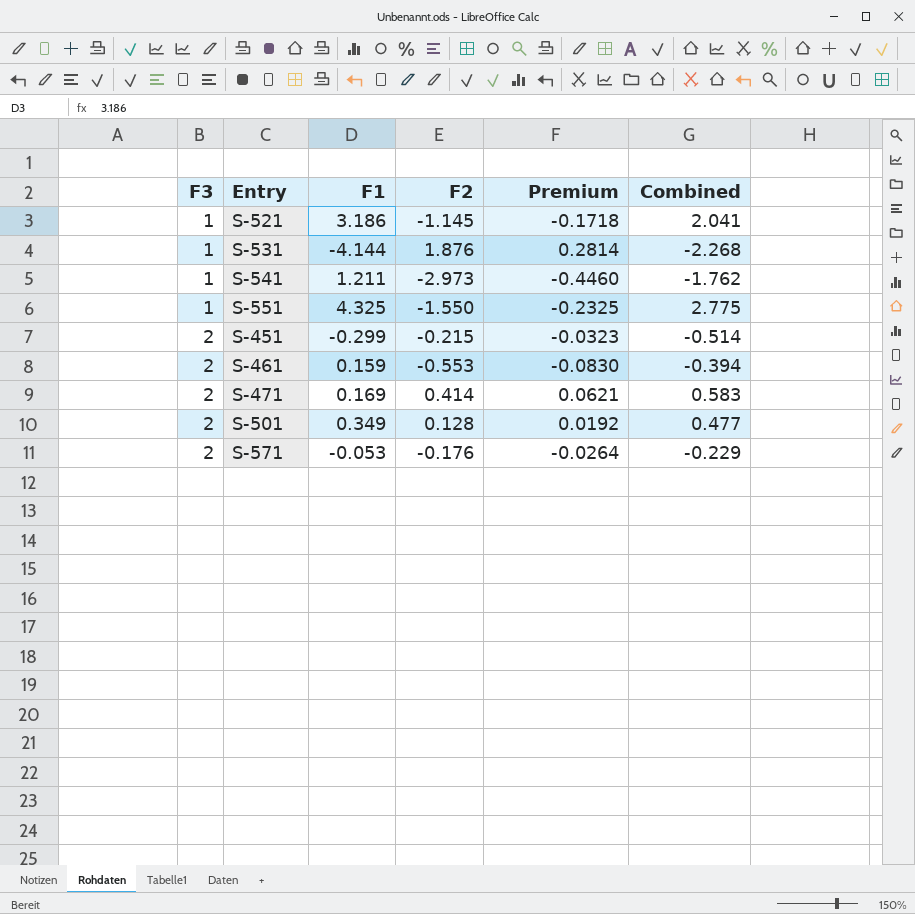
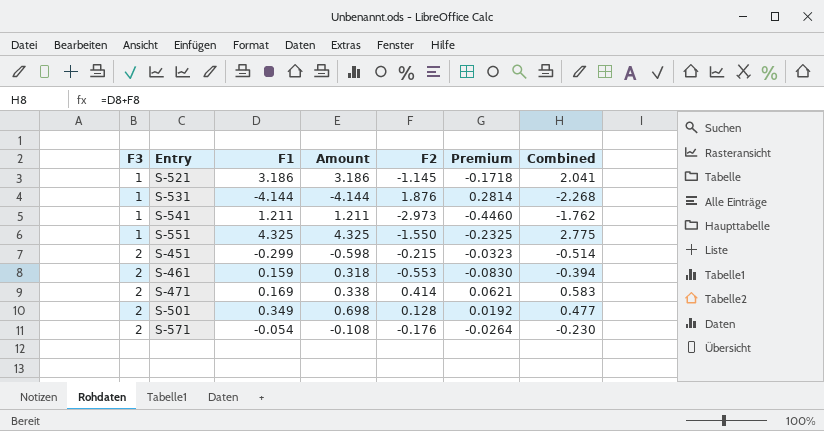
column Amount | formula: none -> [F3] * [F1]
S-571 | F1: -0.053 -> -0.054
S-571 | Combined: -0.229 -> -0.230

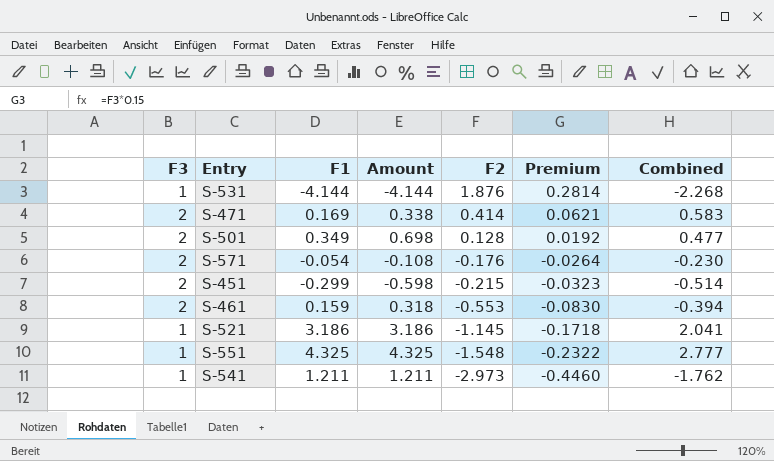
row order: F3 ascending -> F2 descending
S-551 | F2: -1.550 -> -1.548
S-551 | Premium: -0.2325 -> -0.2322
S-551 | Combined: 2.775 -> 2.777

